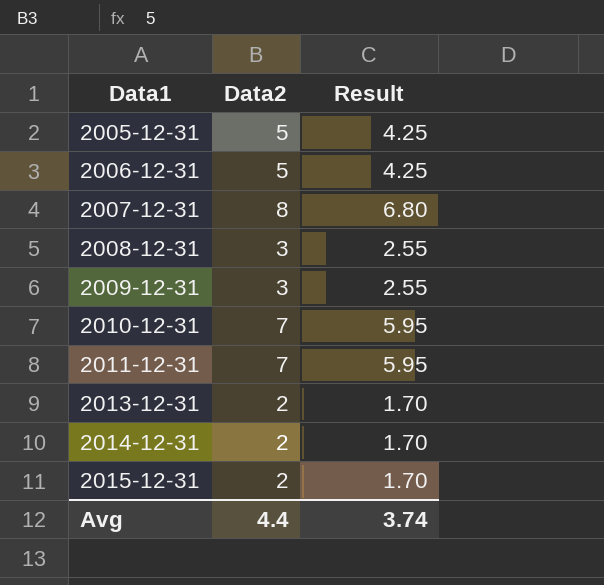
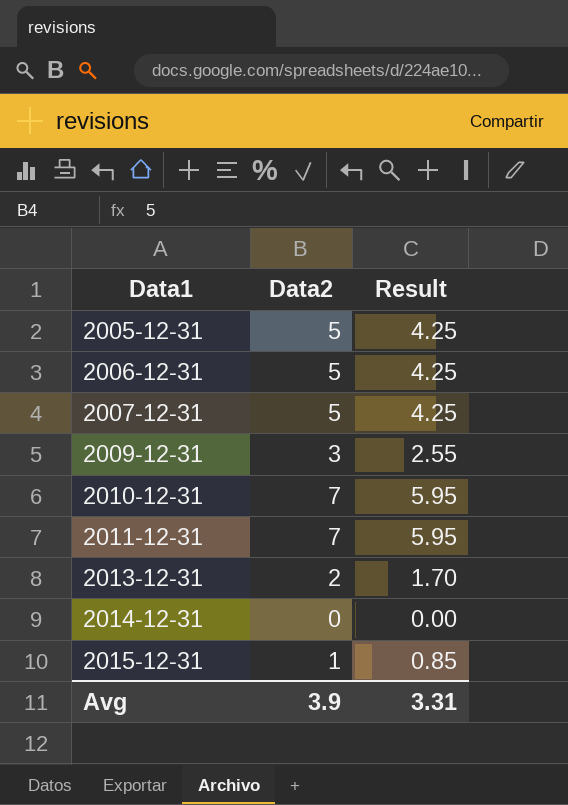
row 2008-12-31: 3 | 2.55 -> none
2007-12-31 | Data2: 8 -> 5
2007-12-31 | Result: 6.80 -> 4.25
2014-12-31 | Data2: 2 -> 0
2014-12-31 | Result: 1.70 -> 0.00
2015-12-31 | Data2: 2 -> 1
2015-12-31 | Result: 1.70 -> 0.85
Avg | Data2: 4.4 -> 3.9
Avg | Result: 3.74 -> 3.31

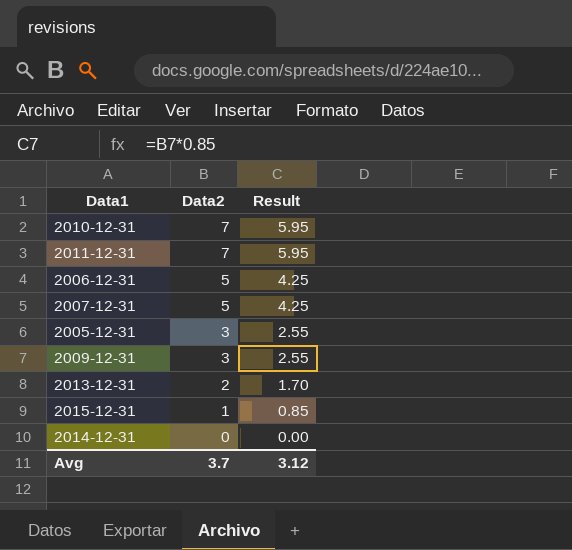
row order: Data1 ascending -> Data2 descending
2005-12-31 | Data2: 5 -> 3
2005-12-31 | Result: 4.25 -> 2.55
Avg | Data2: 3.9 -> 3.7
Avg | Result: 3.31 -> 3.12

